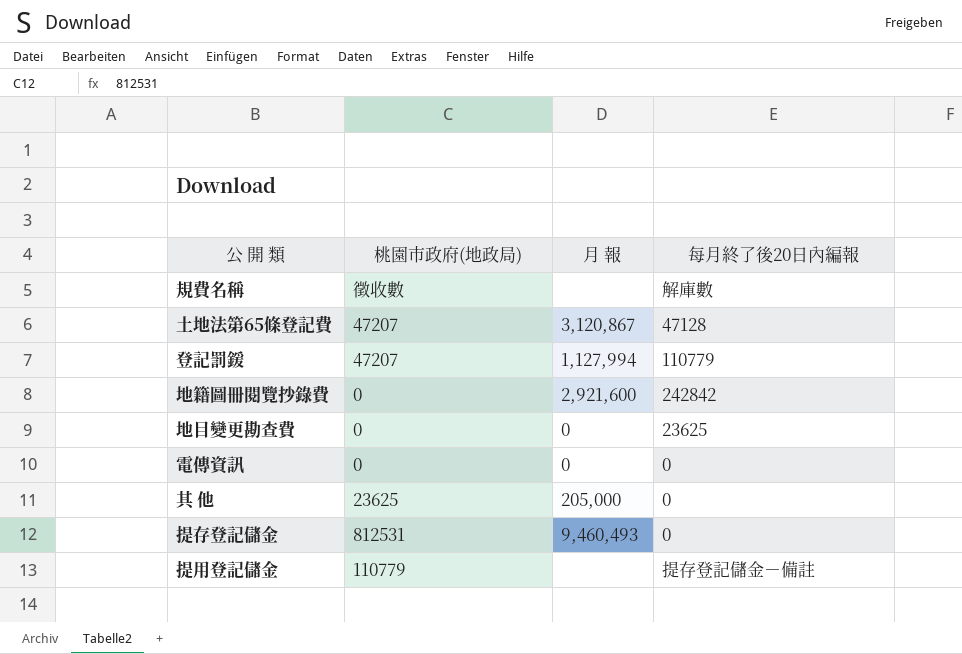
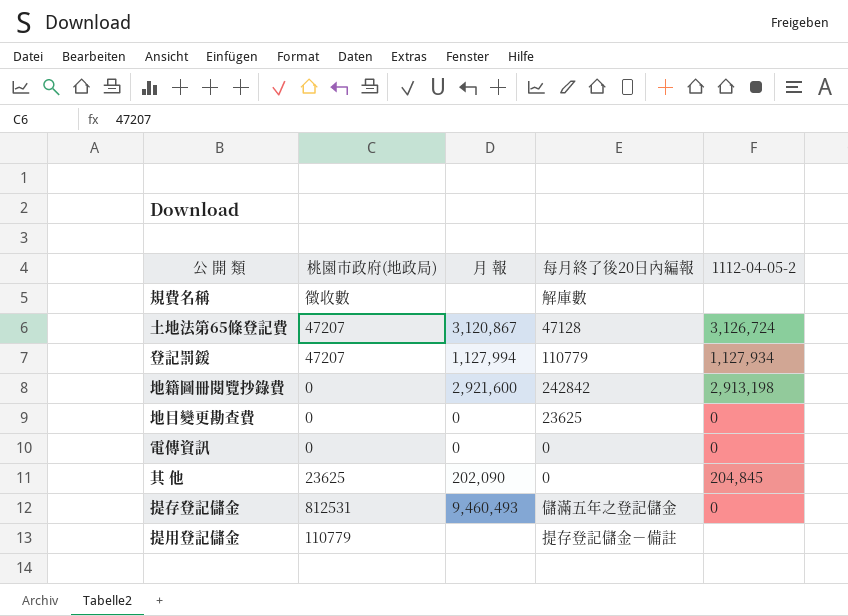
column 1112-04-05-2 | position: none -> 5
其 他 | 月 報: 205,000 -> 202,090
提存登記儲金 | 每月終了後20日內編報: 0 -> 儲滿五年之登記儲金

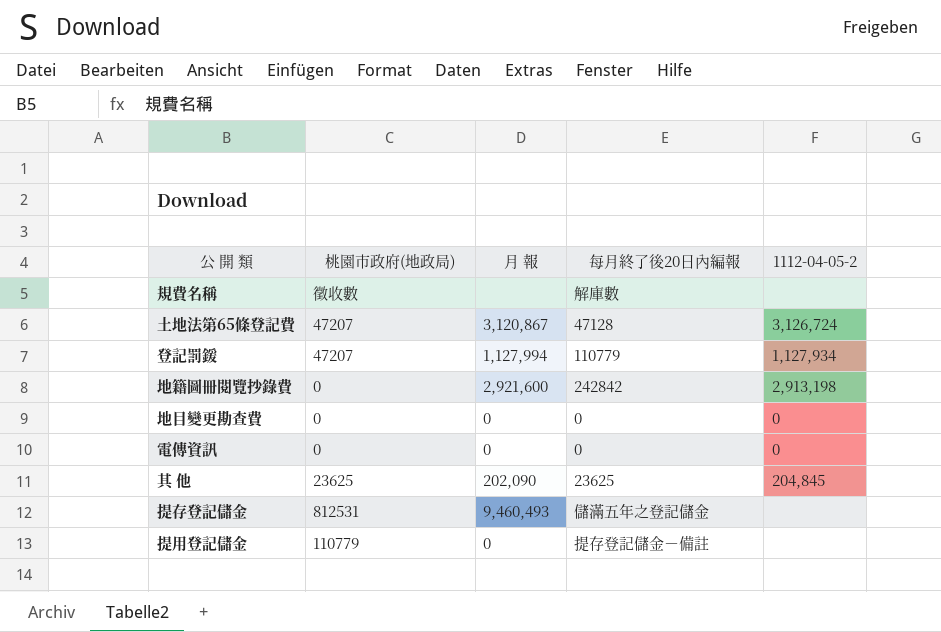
地目變更勘查費 | 每月終了後20日內編報: 23625 -> 0
其 他 | 每月終了後20日內編報: 0 -> 23625
提存登記儲金 | 1112-04-05-2: 0 -> none
提用登記儲金 | 月 報: none -> 0

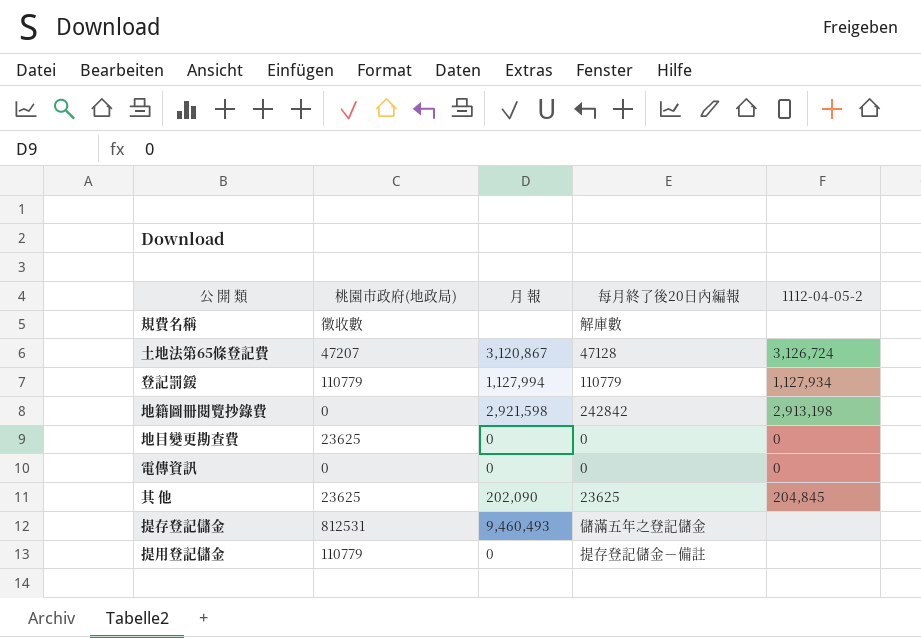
登記罰鍰 | 桃園市政府(地政局): 47207 -> 110779
地籍圖冊閱覽抄錄費 | 月 報: 2,921,600 -> 2,921,598
地目變更勘查費 | 桃園市政府(地政局): 0 -> 23625

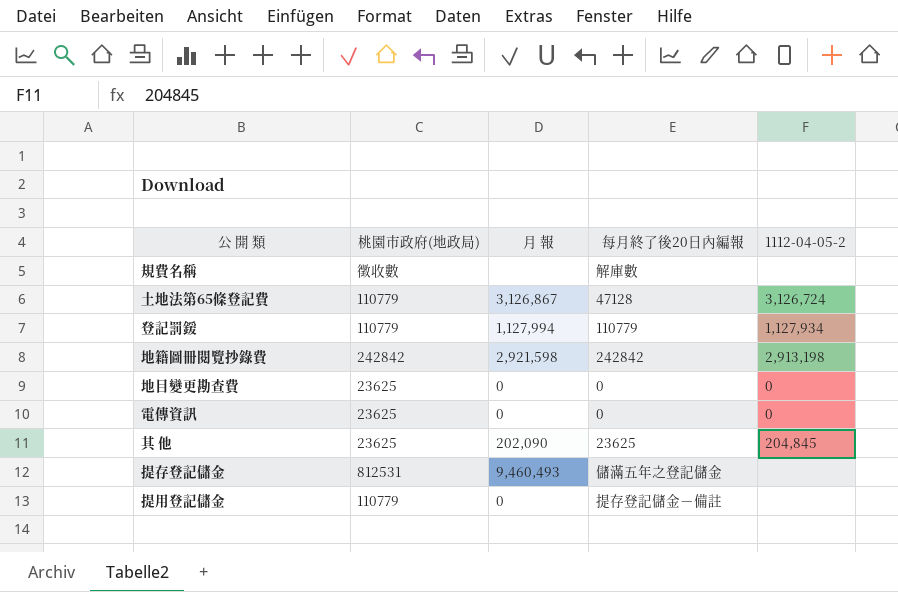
土地法第65條登記費 | 桃園市政府(地政局): 47207 -> 110779
土地法第65條登記費 | 月 報: 3,120,867 -> 3,126,867
地籍圖冊閱覽抄錄費 | 桃園市政府(地政局): 0 -> 242842
電傳資訊 | 桃園市政府(地政局): 0 -> 23625

